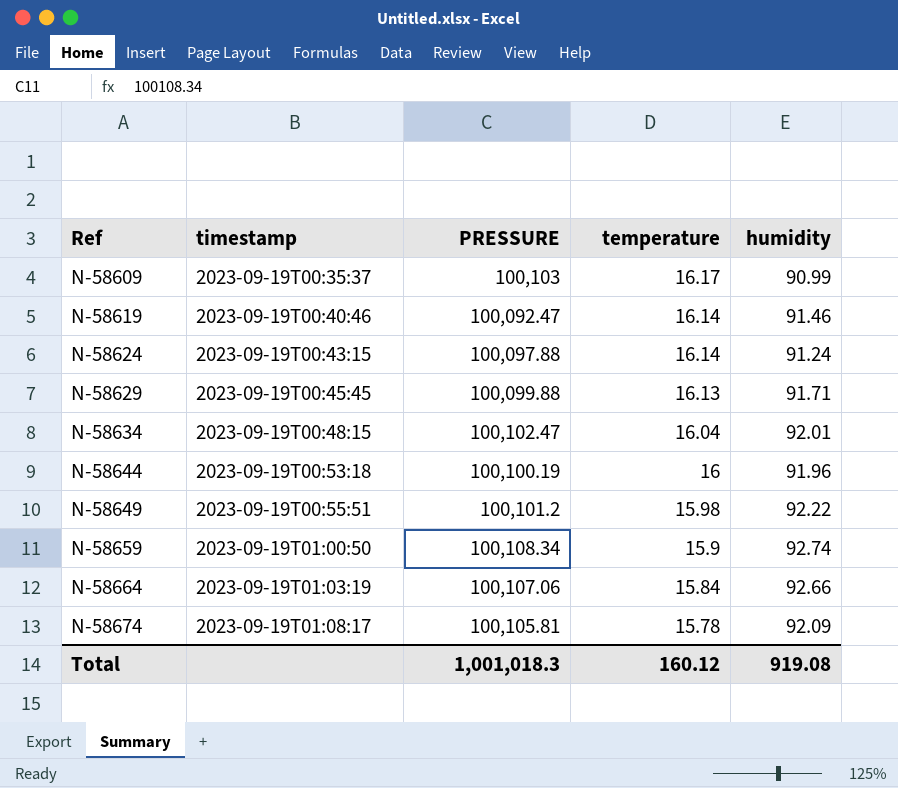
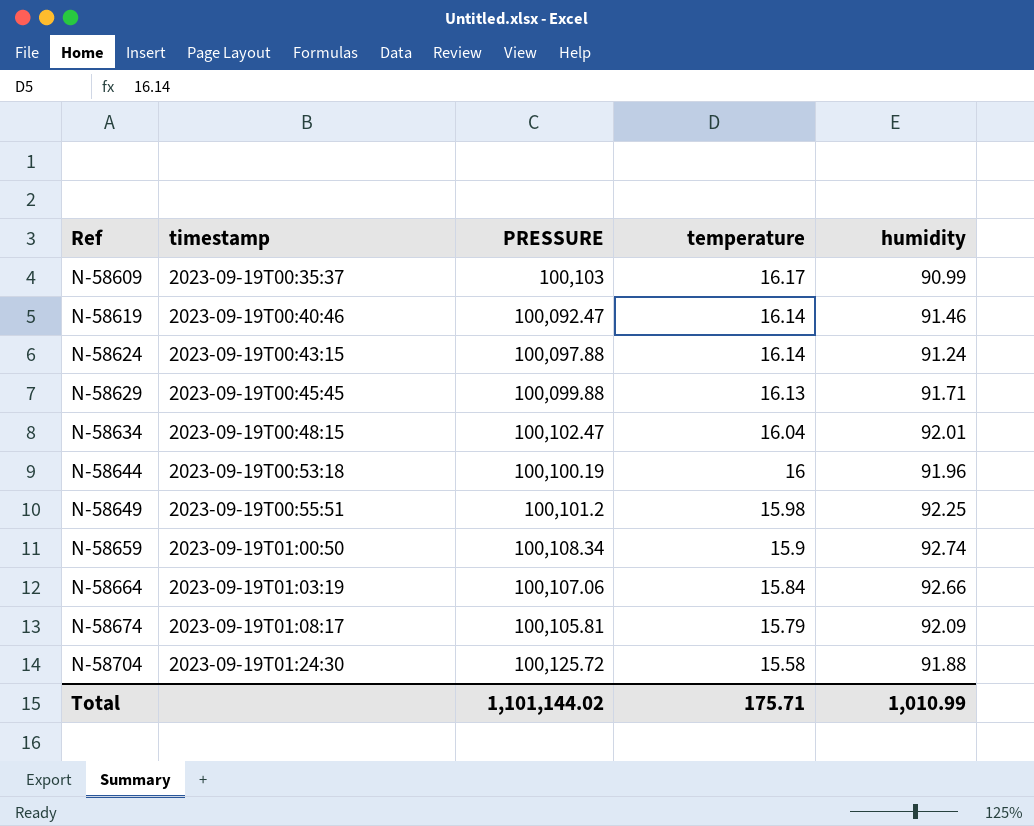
N-58649 | humidity: 92.22 -> 92.25
N-58674 | temperature: 15.78 -> 15.79
row N-58704: none -> 2023-09-19T01:24:30 | 100,125.72 | 15.58 | 91.88
Total | PRESSURE: 1,001,018.3 -> 1,101,144.02
Total | temperature: 160.12 -> 175.71
Total | humidity: 919.08 -> 1,010.99

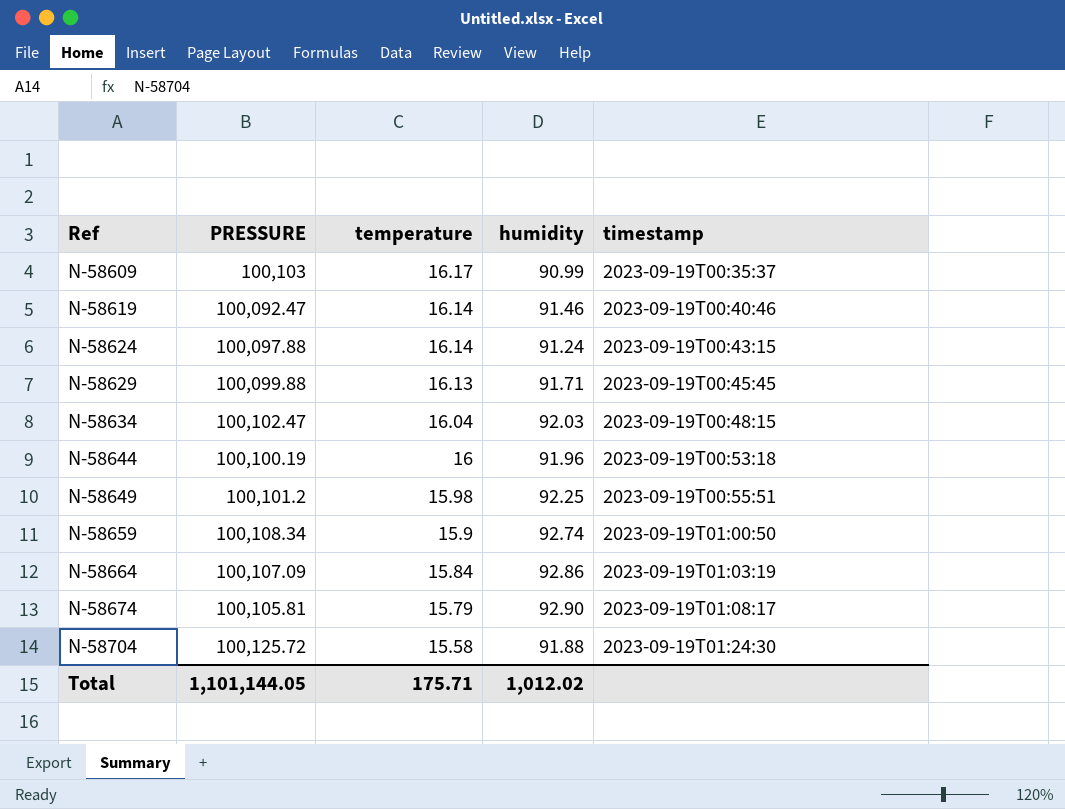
column timestamp | position: 2 -> 5
N-58634 | humidity: 92.01 -> 92.03
N-58664 | PRESSURE: 100,107.06 -> 100,107.09
N-58664 | humidity: 92.66 -> 92.86
N-58674 | humidity: 92.09 -> 92.90
Total | PRESSURE: 1,101,144.02 -> 1,101,144.05
Total | humidity: 1,010.99 -> 1,012.02

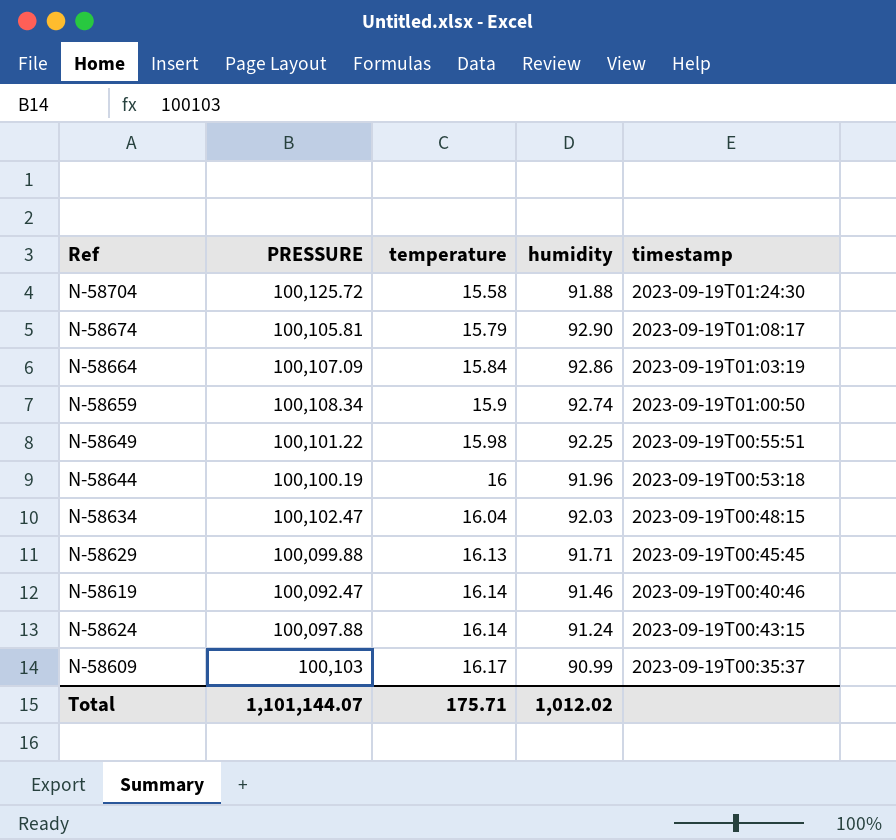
row order: Ref ascending -> temperature ascending
N-58649 | PRESSURE: 100,101.2 -> 100,101.22
Total | PRESSURE: 1,101,144.05 -> 1,101,144.07

